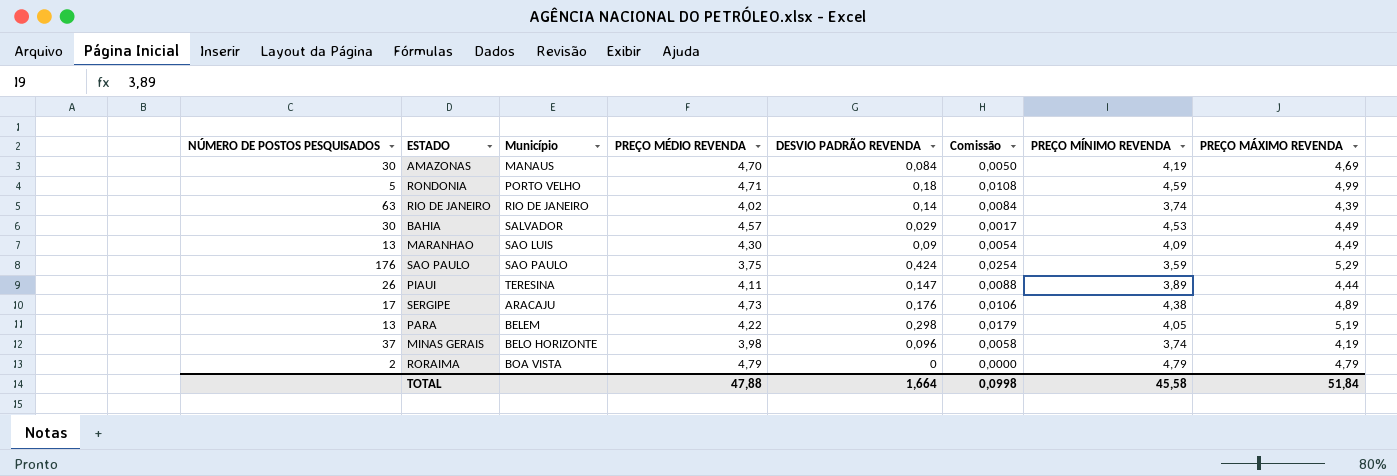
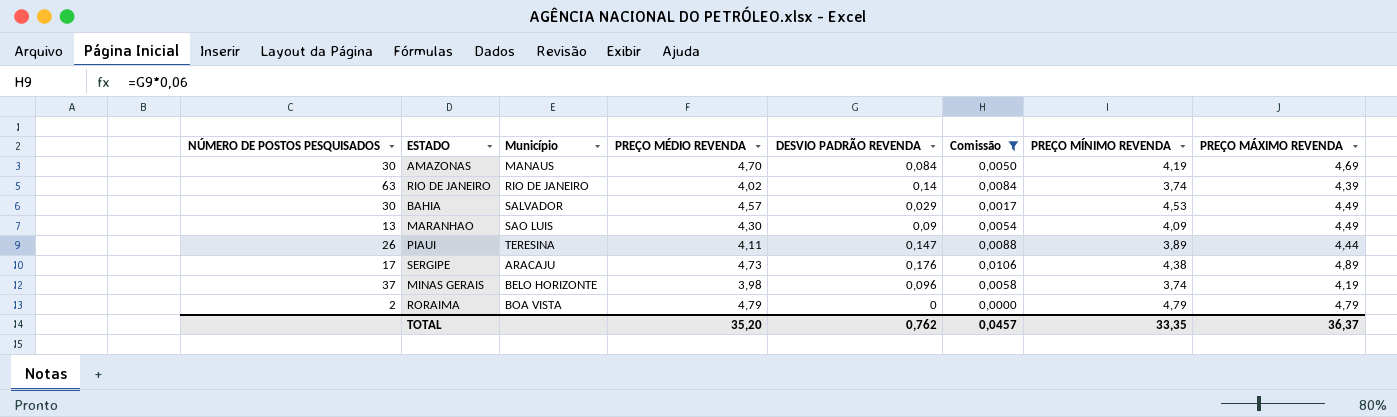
filter: none -> Comissão <= 0,0106
TOTAL | PREÇO MÉDIO REVENDA: 47,88 -> 35,20
TOTAL | DESVIO PADRÃO REVENDA: 1,664 -> 0,762
TOTAL | Comissão: 0,0998 -> 0,0457
TOTAL | PREÇO MÍNIMO REVENDA: 45,58 -> 33,35
TOTAL | PREÇO MÁXIMO REVENDA: 51,84 -> 36,37

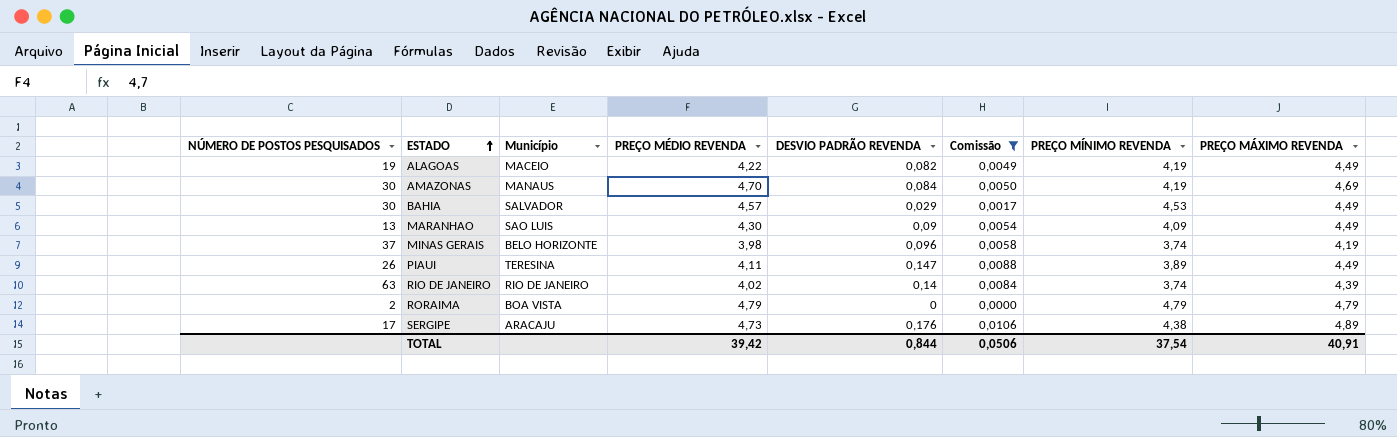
row order: none -> ESTADO ascending
row ALAGOAS: none -> 19 | MACEIO | 4,22 | 0,082 | 0,0049 | 4,19 | 4,49
PIAUI | PREÇO MÁXIMO REVENDA: 4,44 -> 4,49
TOTAL | PREÇO MÉDIO REVENDA: 35,20 -> 39,42
TOTAL | DESVIO PADRÃO REVENDA: 0,762 -> 0,844
TOTAL | Comissão: 0,0457 -> 0,0506
TOTAL | PREÇO MÍNIMO REVENDA: 33,35 -> 37,54
TOTAL | PREÇO MÁXIMO REVENDA: 36,37 -> 40,91

